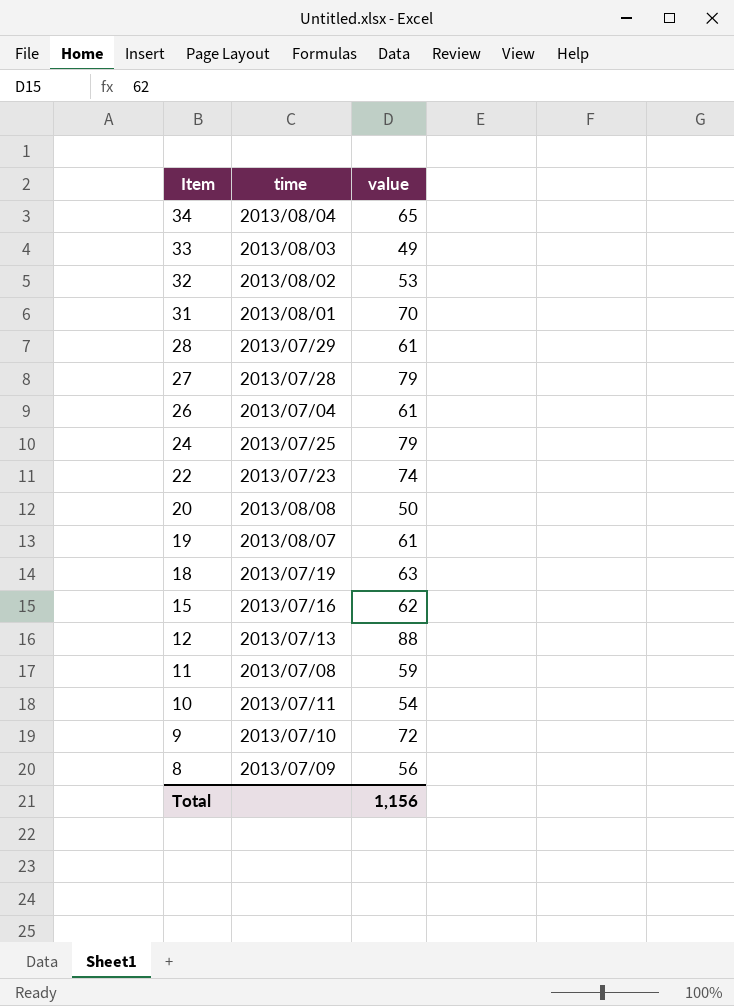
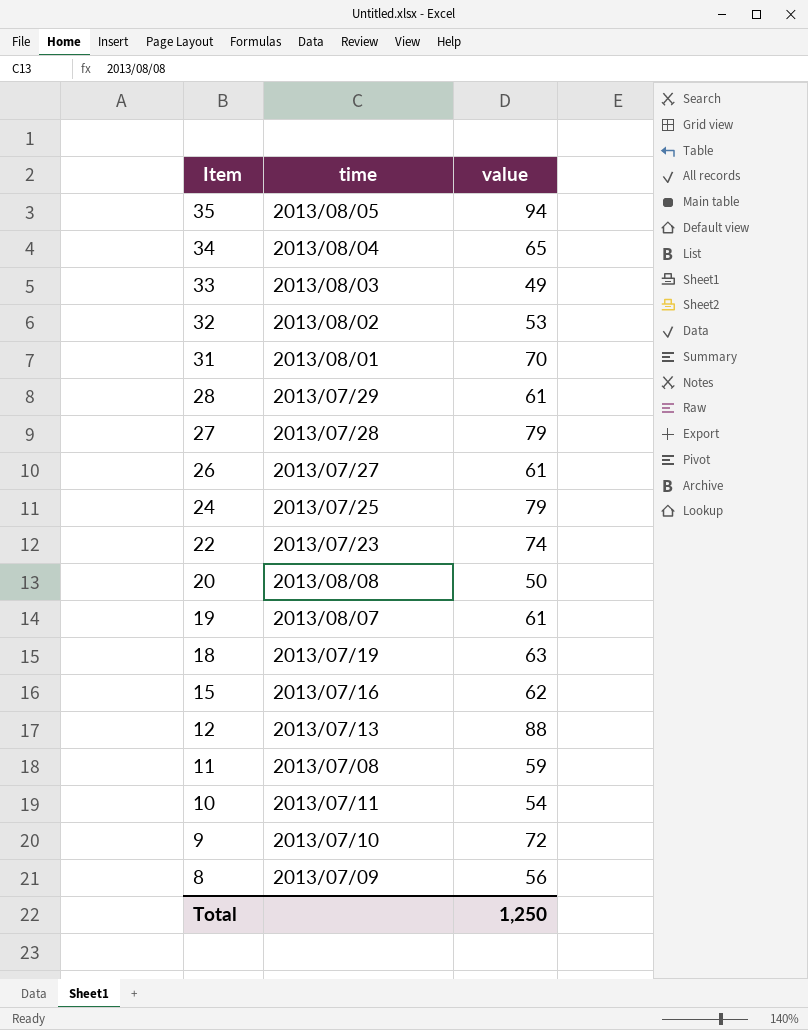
row 35: none -> 2013/08/05 | 94
26 | time: 2013/07/04 -> 2013/07/27
Total | value: 1,156 -> 1,250

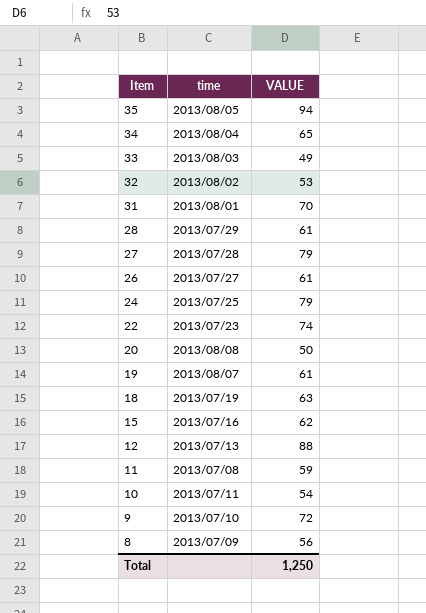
column name: value -> VALUE

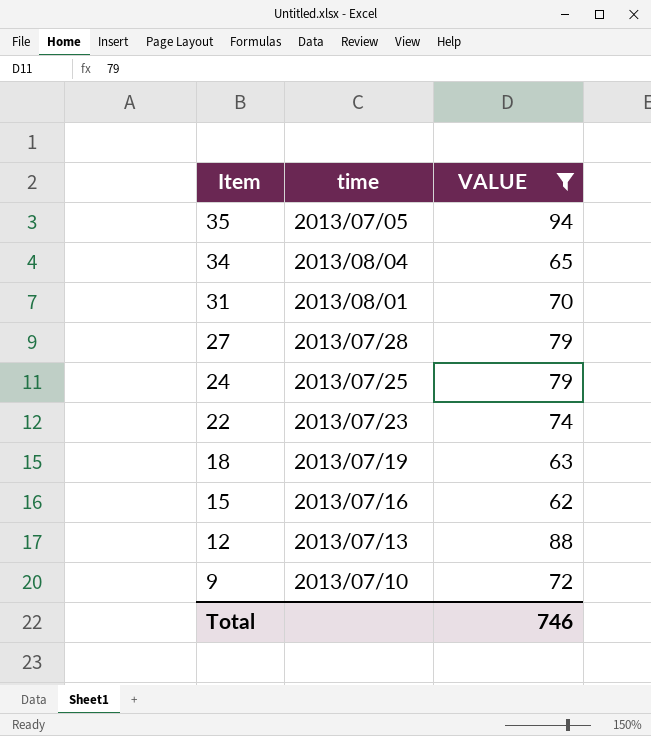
filter: none -> VALUE >= 62
35 | time: 2013/08/05 -> 2013/07/05
Total | VALUE: 1,250 -> 746

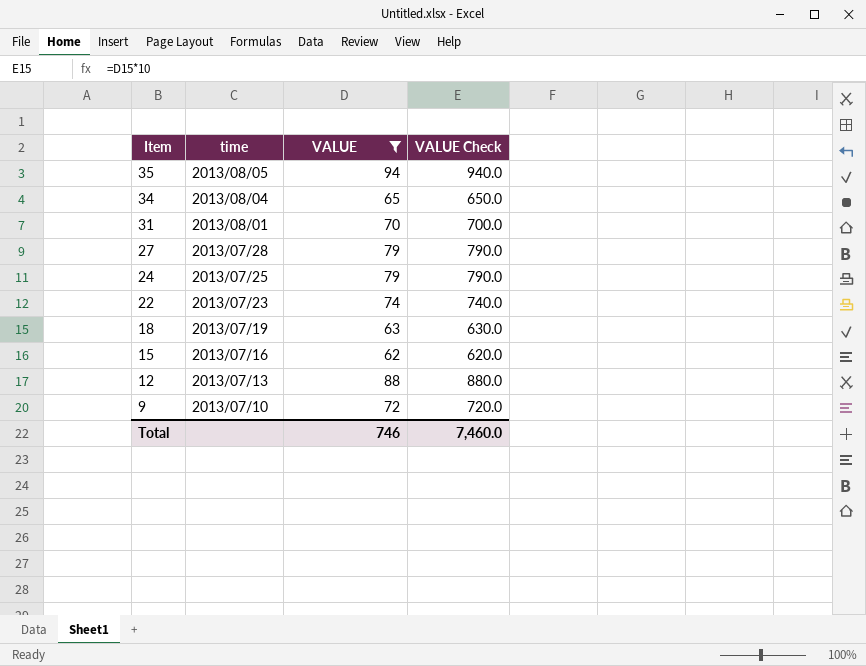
column VALUE Check | formula: none -> [VALUE] * 10
35 | time: 2013/07/05 -> 2013/08/05

